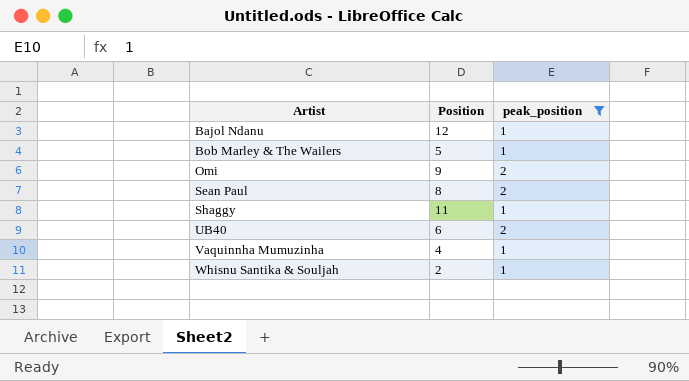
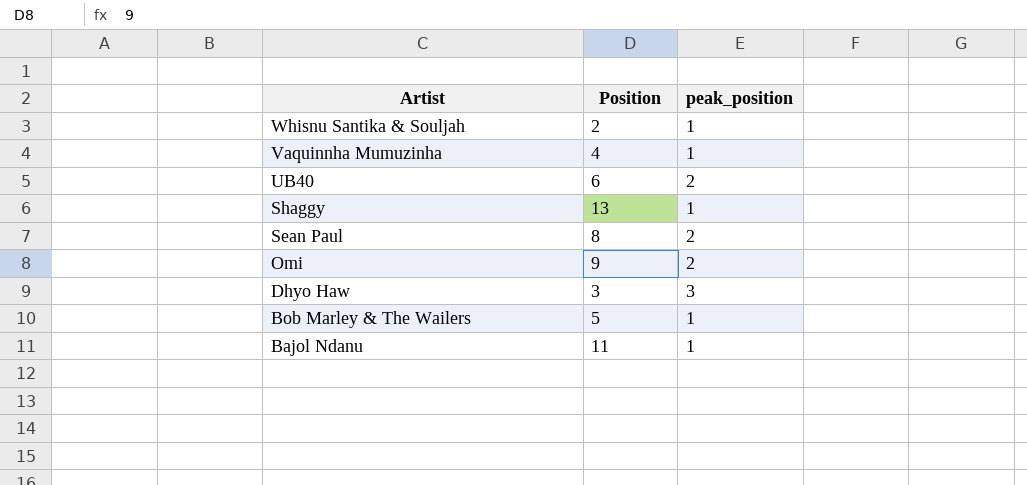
filter: peak_position != 3 -> none
row order: Artist ascending -> Artist descending
Shaggy | Position: 11 -> 13
Bajol Ndanu | Position: 12 -> 11

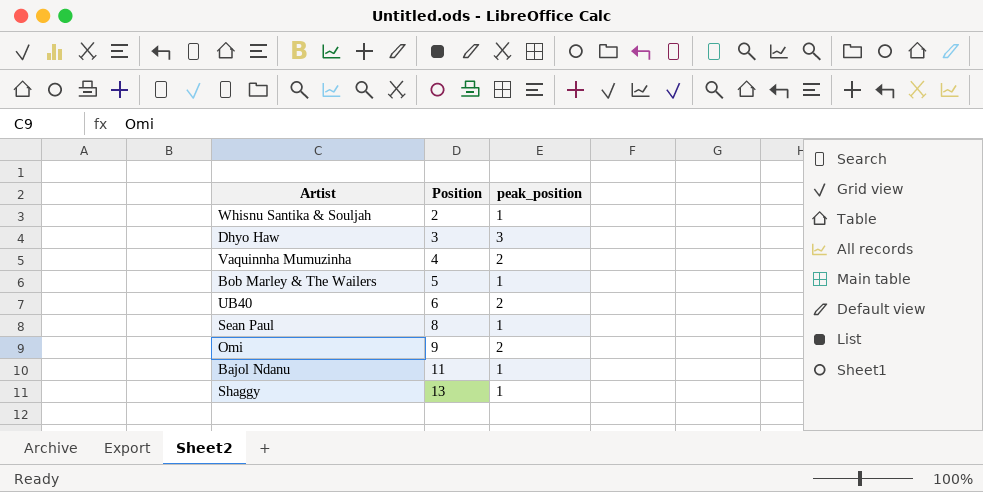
row order: Artist descending -> Position ascending
Vaquinnha Mumuzinha | peak_position: 1 -> 2
Sean Paul | peak_position: 2 -> 1

